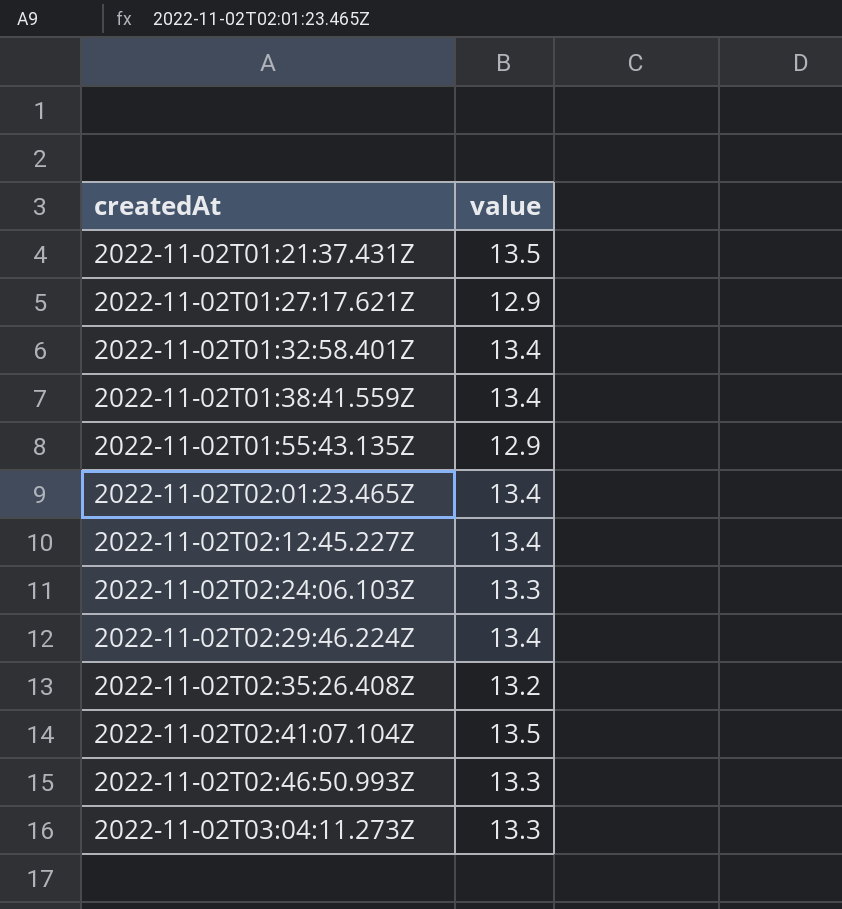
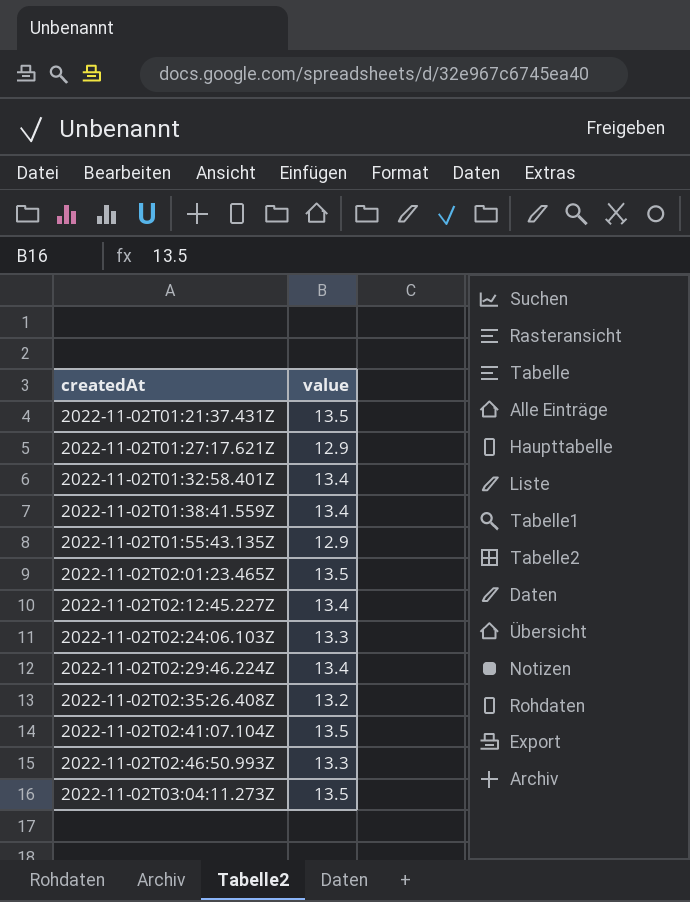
2022-11-02T02:01:23.465Z | value: 13.4 -> 13.5
2022-11-02T03:04:11.273Z | value: 13.3 -> 13.5

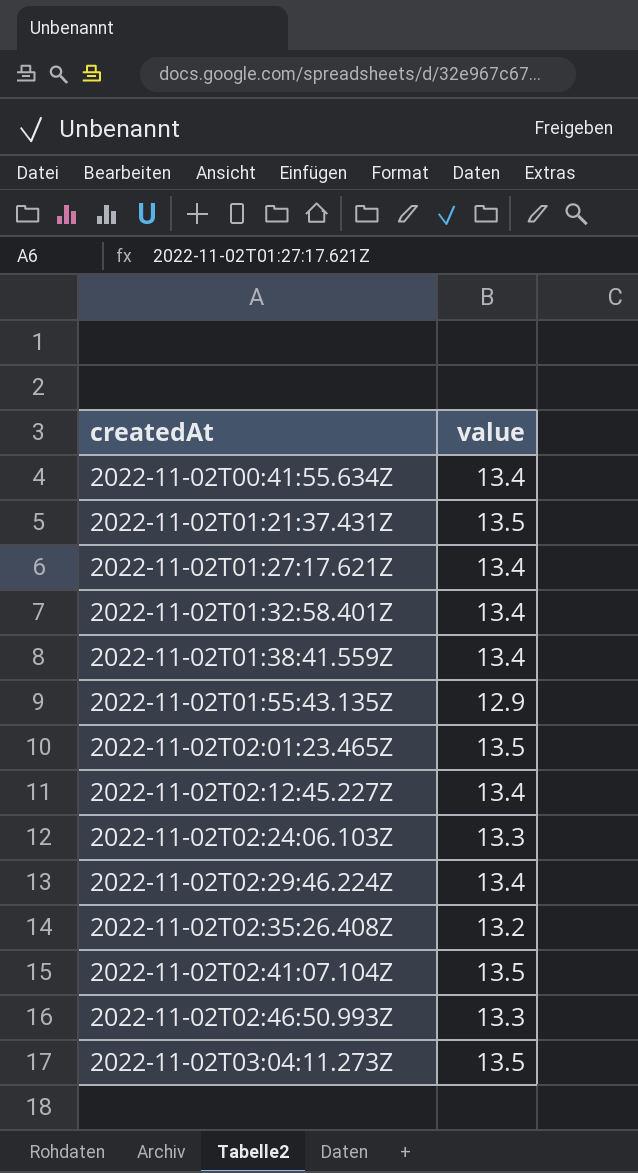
row 2022-11-02T00:41:55.634Z: none -> 13.4
2022-11-02T01:27:17.621Z | value: 12.9 -> 13.4

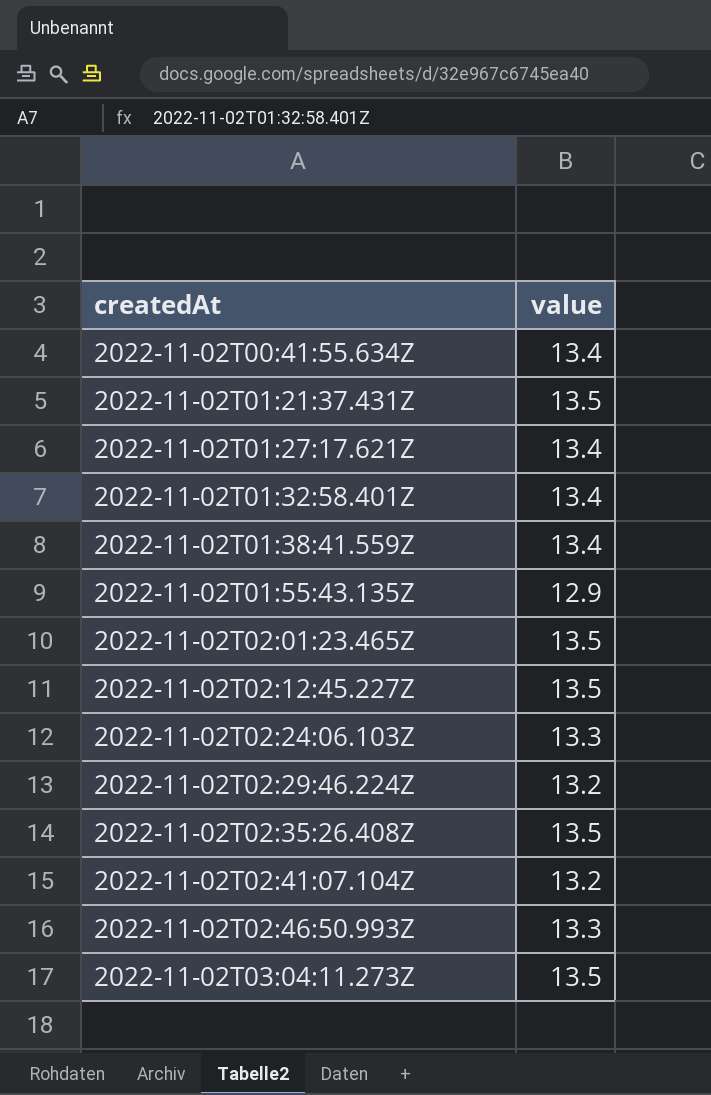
2022-11-02T02:12:45.227Z | value: 13.4 -> 13.5
2022-11-02T02:29:46.224Z | value: 13.4 -> 13.2
2022-11-02T02:35:26.408Z | value: 13.2 -> 13.5
2022-11-02T02:41:07.104Z | value: 13.5 -> 13.2

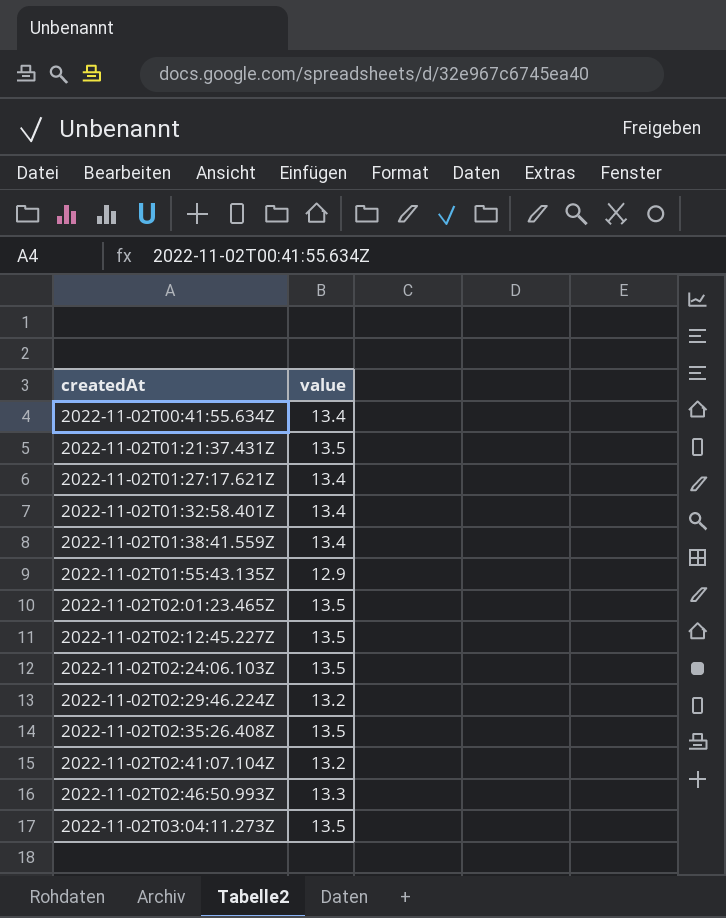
2022-11-02T02:24:06.103Z | value: 13.3 -> 13.5

